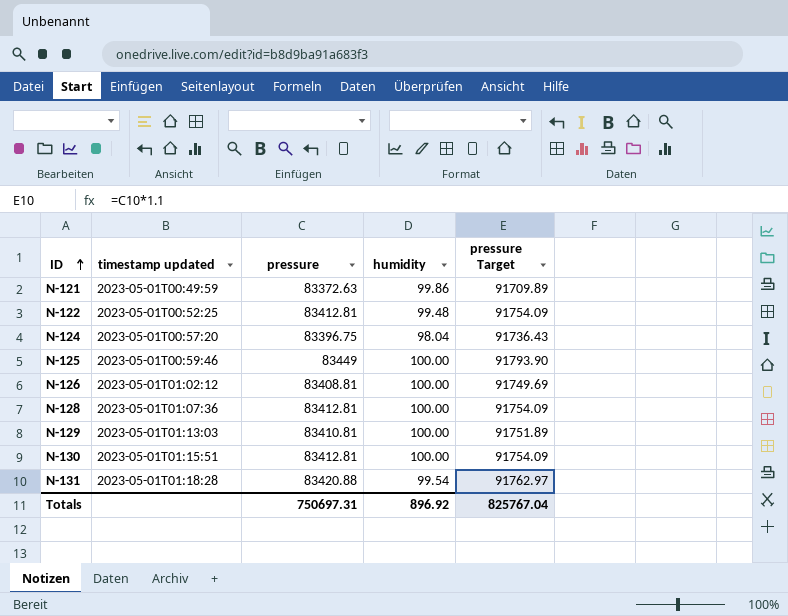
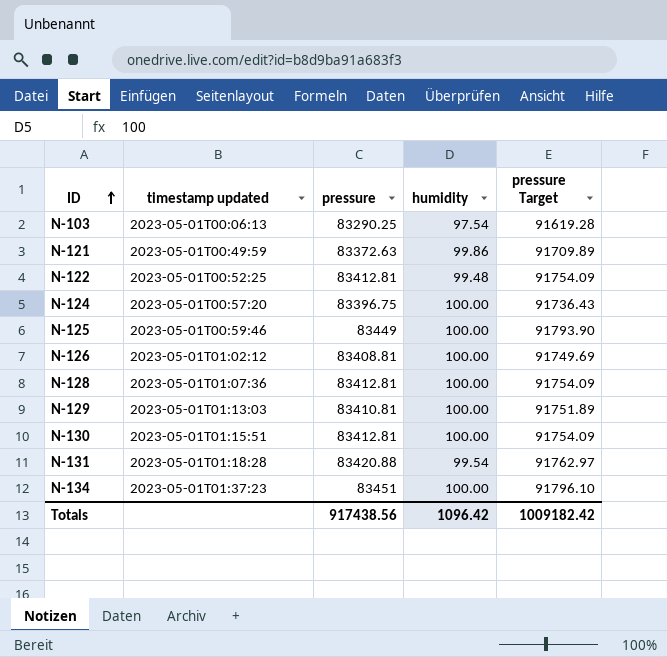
row N-103: none -> 2023-05-01T00:06:13 | 83290.25 | 97.54 | 91619.28
N-124 | humidity: 98.04 -> 100.00
row N-134: none -> 2023-05-01T01:37:23 | 83451 | 100.00 | 91796.10
Totals | pressure: 750697.31 -> 917438.56
Totals | humidity: 896.92 -> 1096.42
Totals | pressure Target: 825767.04 -> 1009182.42

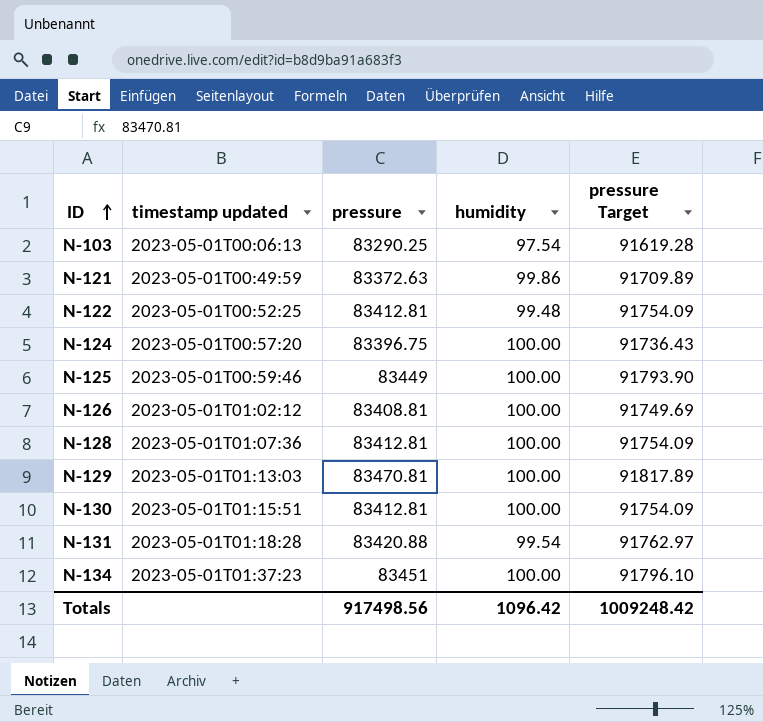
N-129 | pressure: 83410.81 -> 83470.81
N-129 | pressure Target: 91751.89 -> 91817.89
Totals | pressure: 917438.56 -> 917498.56
Totals | pressure Target: 1009182.42 -> 1009248.42

